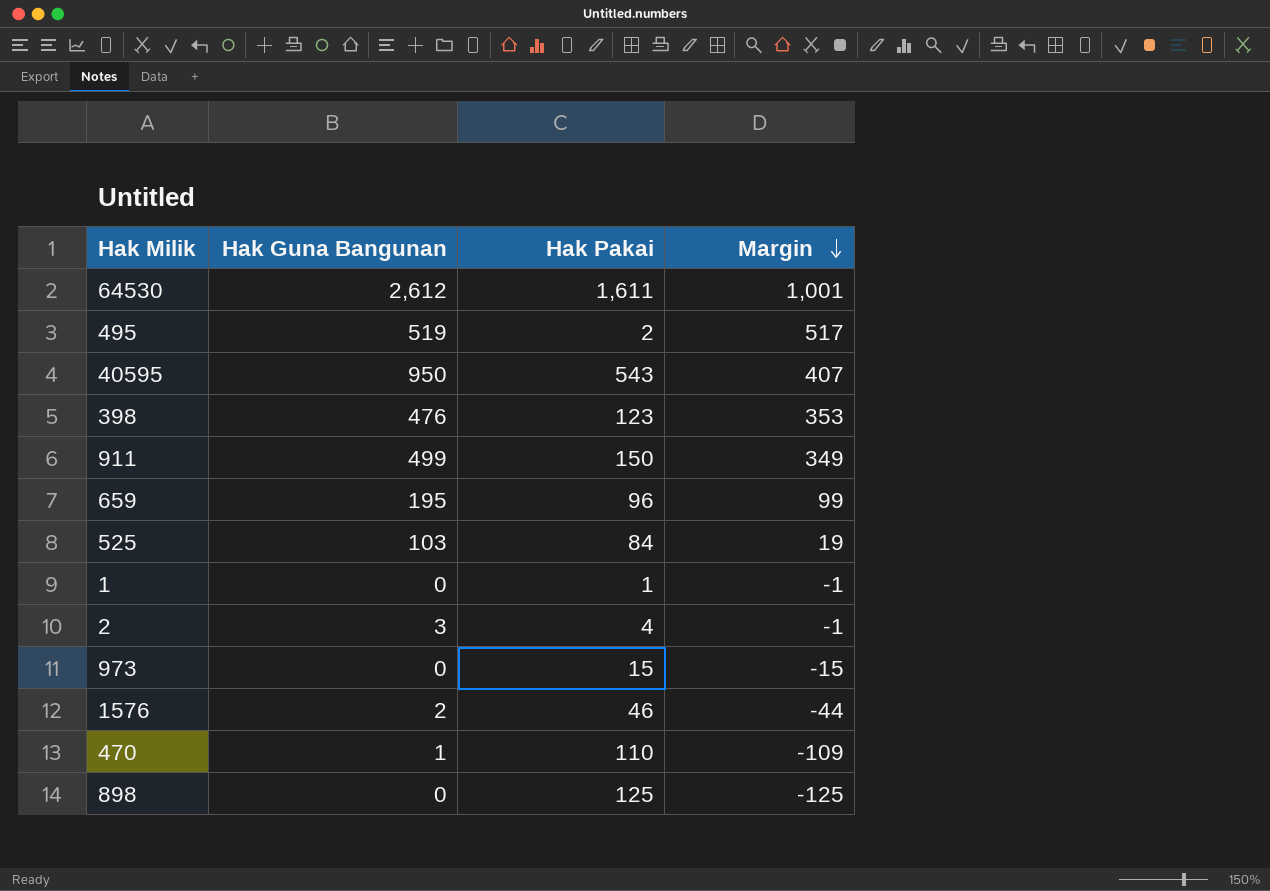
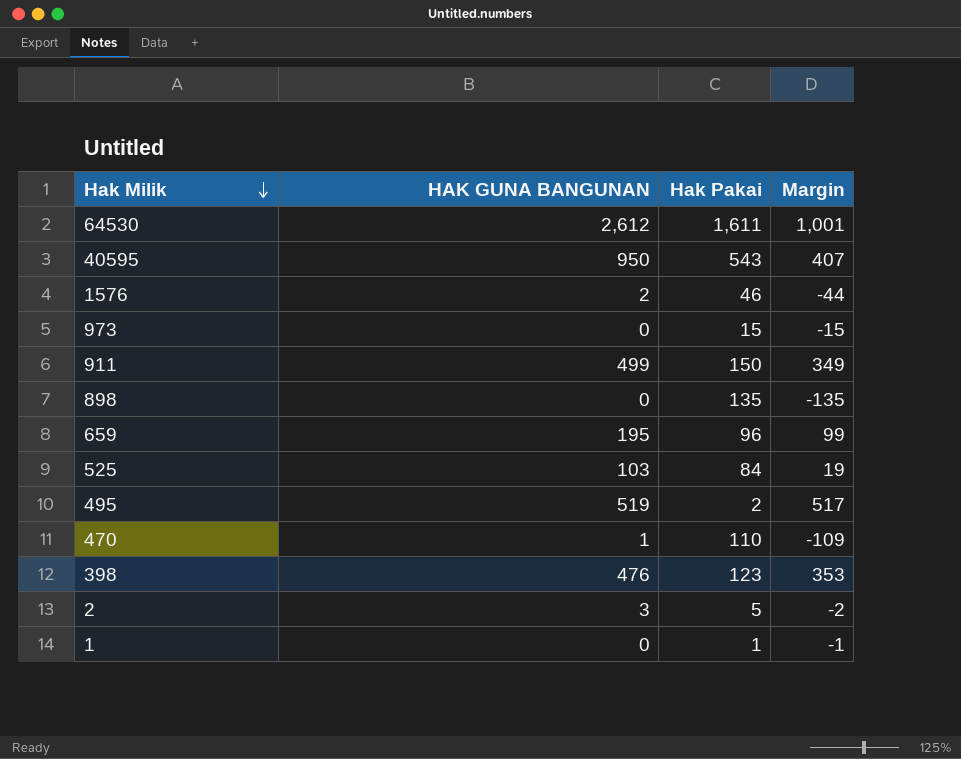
row order: Margin descending -> Hak Milik descending
column name: Hak Guna Bangunan -> HAK GUNA BANGUNAN
898 | Hak Pakai: 125 -> 135
898 | Margin: -125 -> -135
2 | Hak Pakai: 4 -> 5
2 | Margin: -1 -> -2

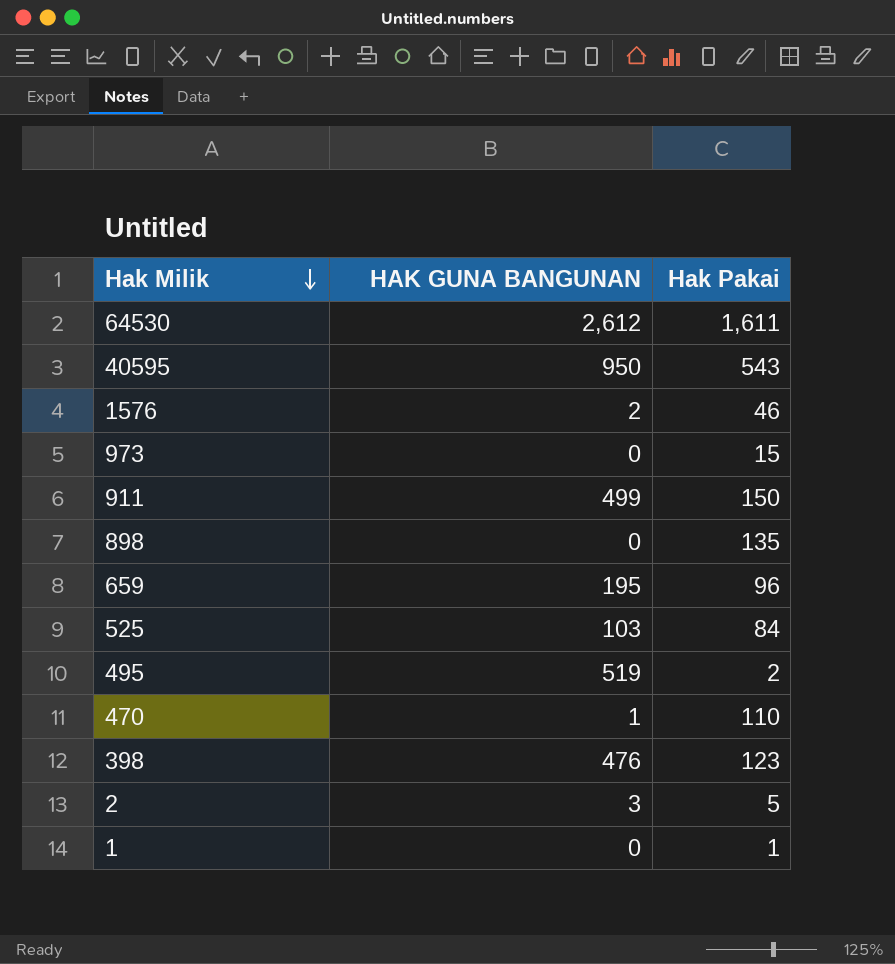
column Margin | formula: [HAK GUNA BANGUNAN] - [Hak Pakai] -> none

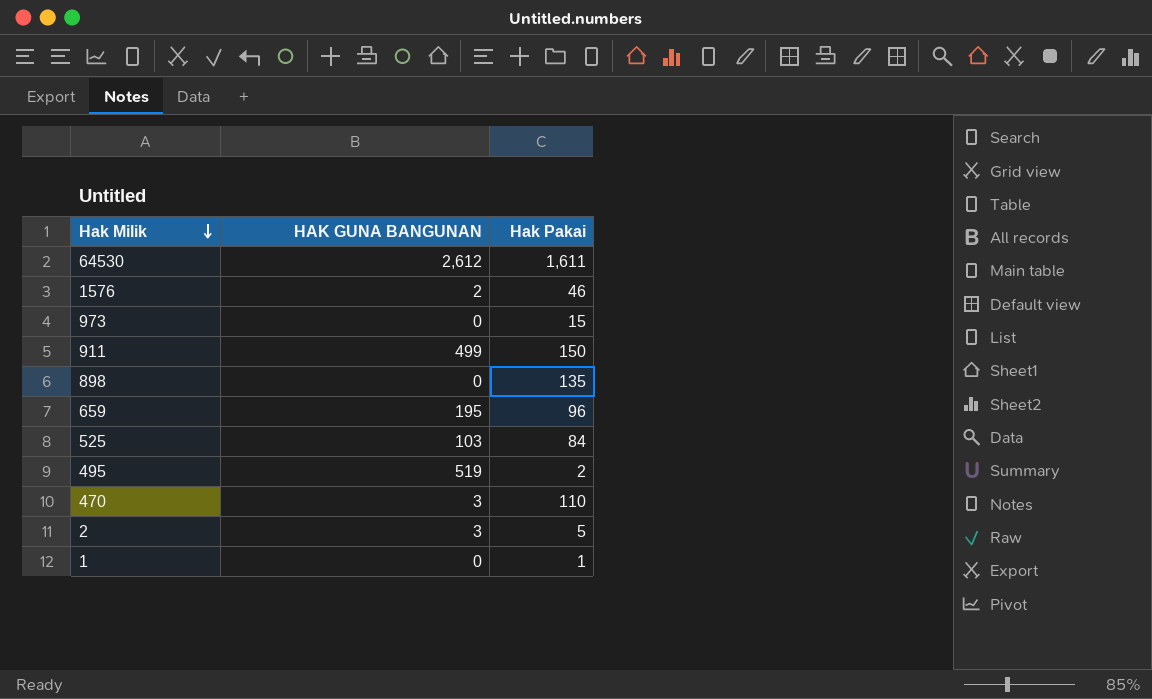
row 40595: 950 | 543 -> none
row 398: 476 | 123 -> none
470 | HAK GUNA BANGUNAN: 1 -> 3

